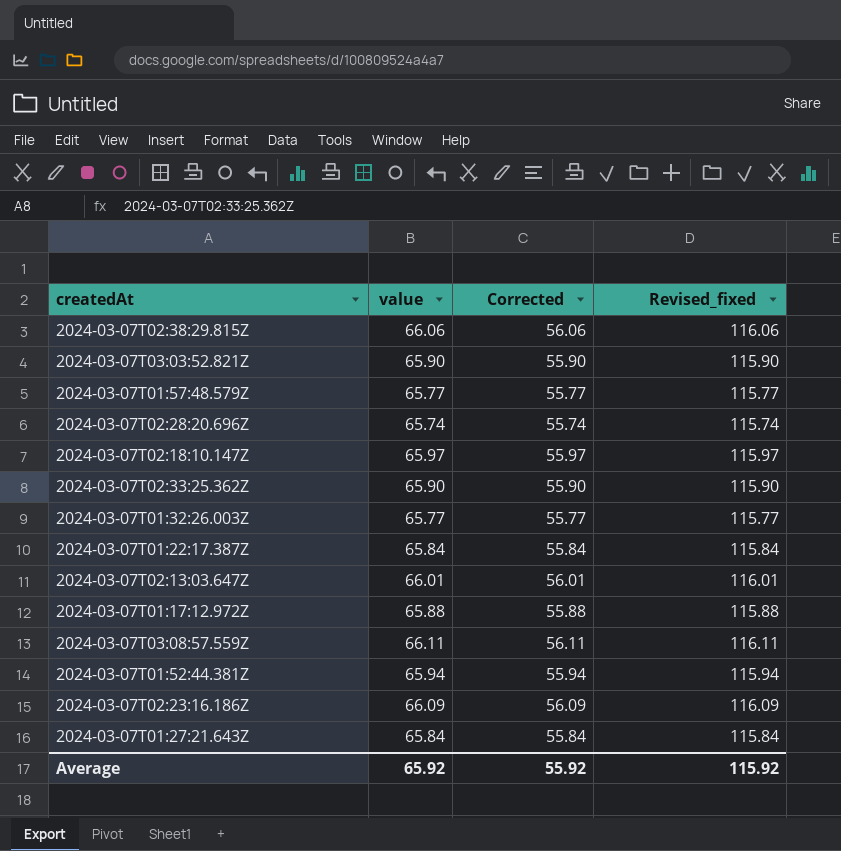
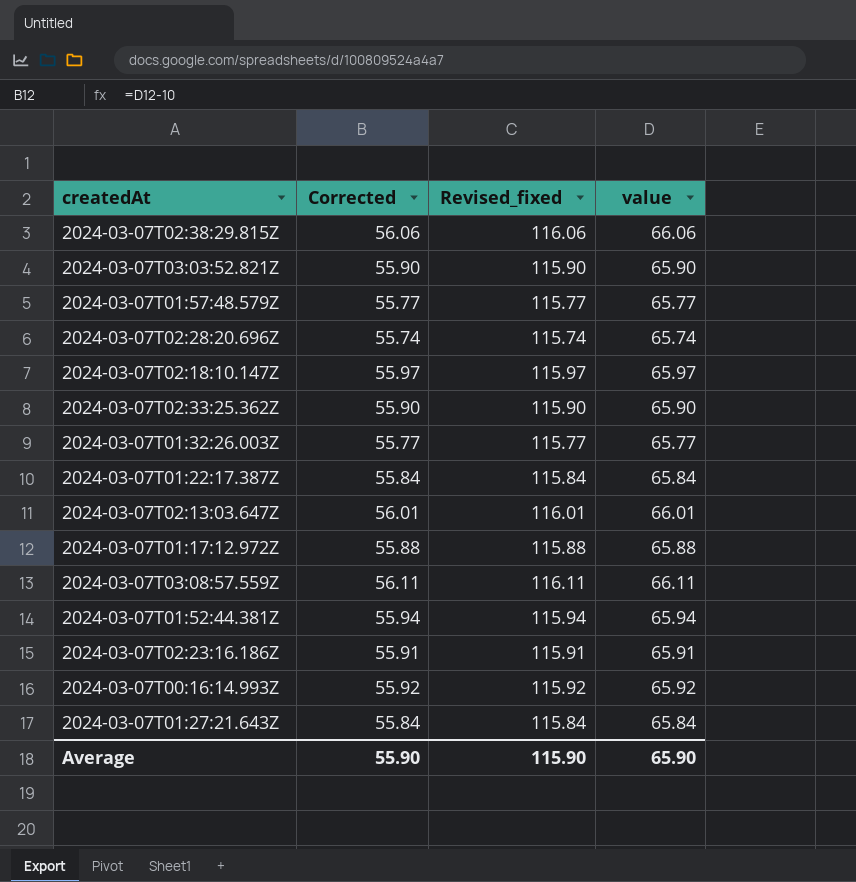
column value | position: 2 -> 4
2024-03-07T02:23:16.186Z | Corrected: 56.09 -> 55.91
2024-03-07T02:23:16.186Z | Revised_fixed: 116.09 -> 115.91
2024-03-07T02:23:16.186Z | value: 66.09 -> 65.91
row 2024-03-07T00:16:14.993Z: none -> 55.92 | 115.92 | 65.92
Average | Corrected: 55.92 -> 55.90
Average | Revised_fixed: 115.92 -> 115.90
Average | value: 65.92 -> 65.90

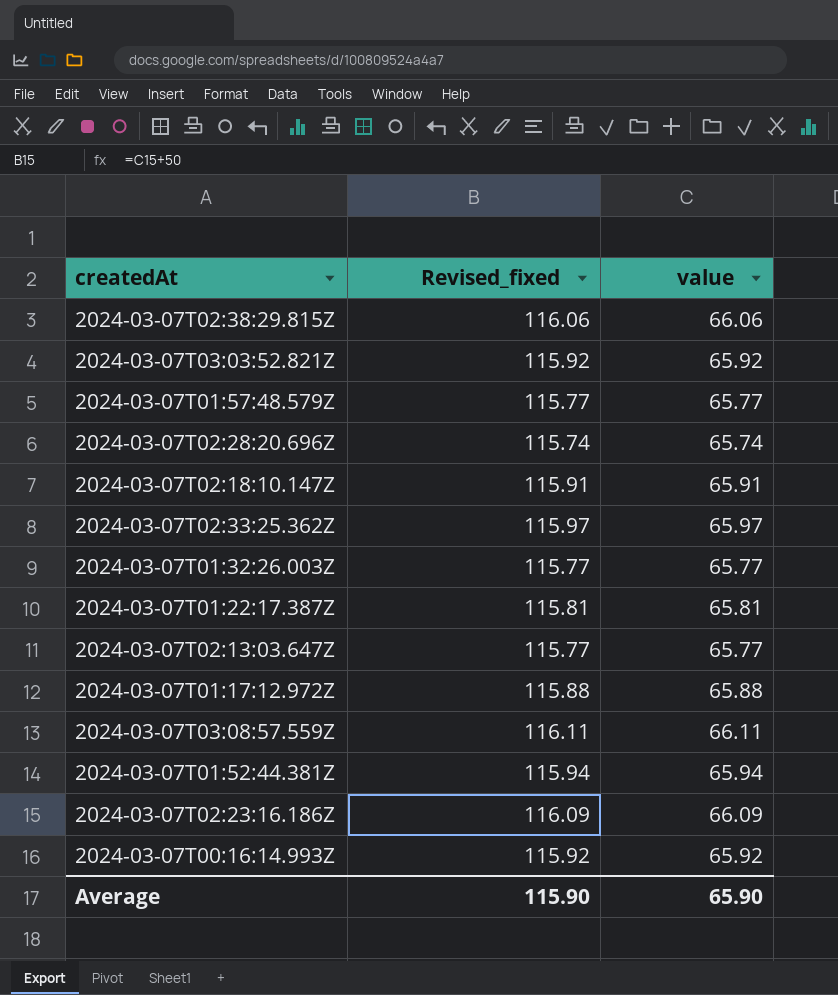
column Corrected | formula: [value] - 10 -> none
row 2024-03-07T01:27:21.643Z: 55.84 | 115.84 | 65.84 -> none
2024-03-07T03:03:52.821Z | Revised_fixed: 115.90 -> 115.92
2024-03-07T03:03:52.821Z | value: 65.90 -> 65.92
2024-03-07T02:18:10.147Z | Revised_fixed: 115.97 -> 115.91
2024-03-07T02:18:10.147Z | value: 65.97 -> 65.91
2024-03-07T02:33:25.362Z | Revised_fixed: 115.90 -> 115.97
2024-03-07T02:33:25.362Z | value: 65.90 -> 65.97
2024-03-07T01:22:17.387Z | Revised_fixed: 115.84 -> 115.81
2024-03-07T01:22:17.387Z | value: 65.84 -> 65.81
2024-03-07T02:13:03.647Z | Revised_fixed: 116.01 -> 115.77
2024-03-07T02:13:03.647Z | value: 66.01 -> 65.77
2024-03-07T02:23:16.186Z | Revised_fixed: 115.91 -> 116.09
2024-03-07T02:23:16.186Z | value: 65.91 -> 66.09

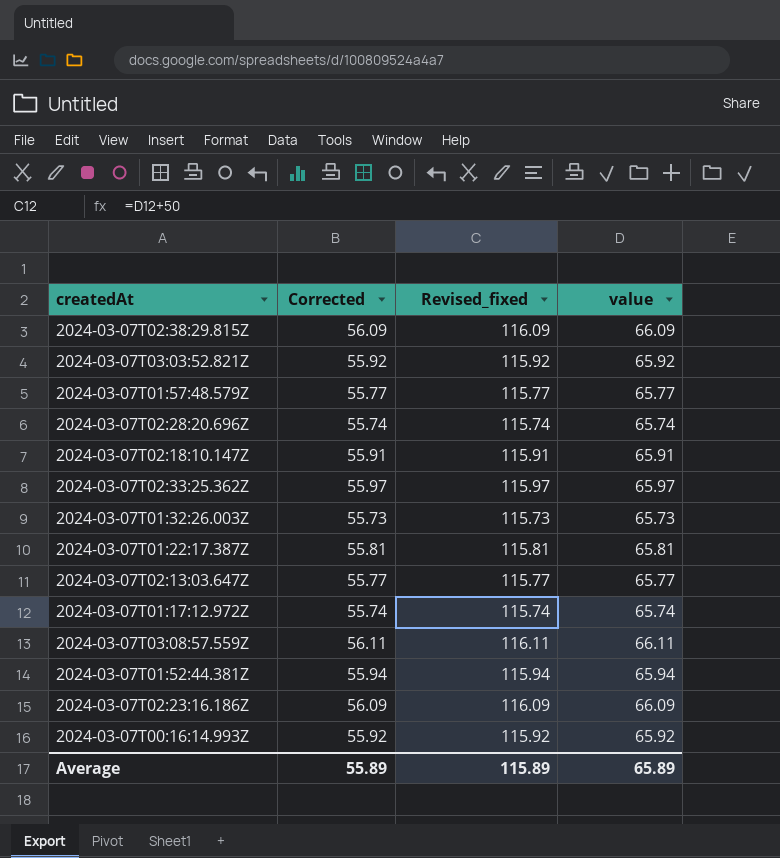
column Corrected | formula: none -> [value] - 10
2024-03-07T02:38:29.815Z | Revised_fixed: 116.06 -> 116.09
2024-03-07T02:38:29.815Z | value: 66.06 -> 66.09
2024-03-07T01:32:26.003Z | Revised_fixed: 115.77 -> 115.73
2024-03-07T01:32:26.003Z | value: 65.77 -> 65.73
2024-03-07T01:17:12.972Z | Revised_fixed: 115.88 -> 115.74
2024-03-07T01:17:12.972Z | value: 65.88 -> 65.74
Average | Revised_fixed: 115.90 -> 115.89
Average | value: 65.90 -> 65.89

